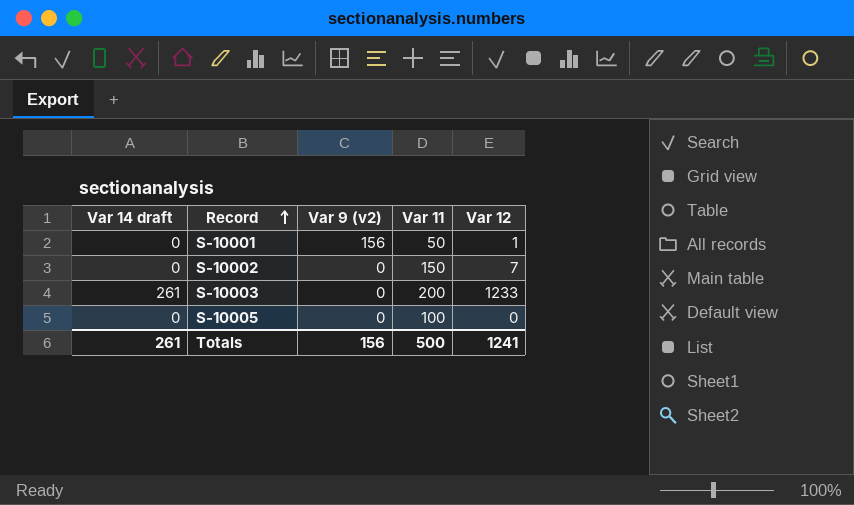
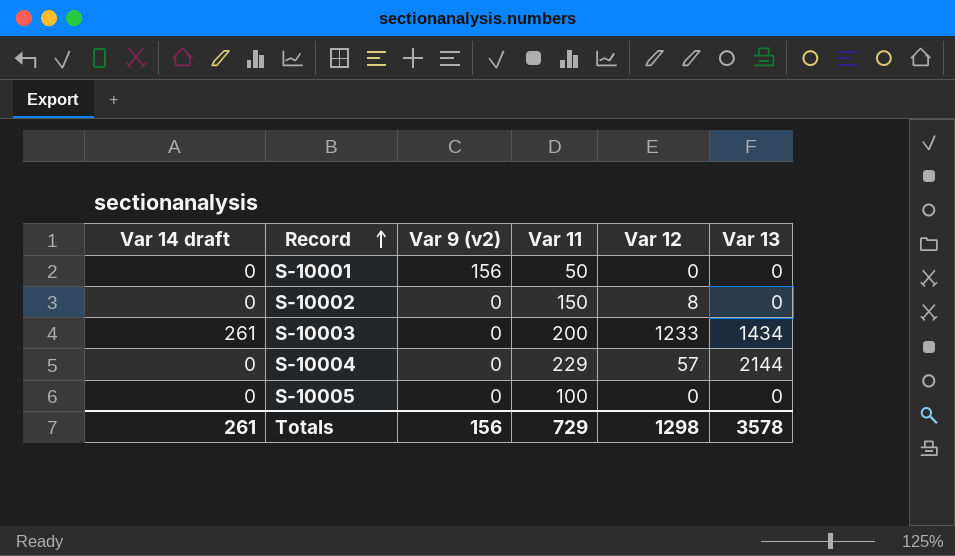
column Var 13 | position: none -> 6
S-10001 | Var 12: 1 -> 0
S-10002 | Var 12: 7 -> 8
row S-10004: none -> 0 | 0 | 229 | 57 | 2144
Totals | Var 11: 500 -> 729
Totals | Var 12: 1241 -> 1298

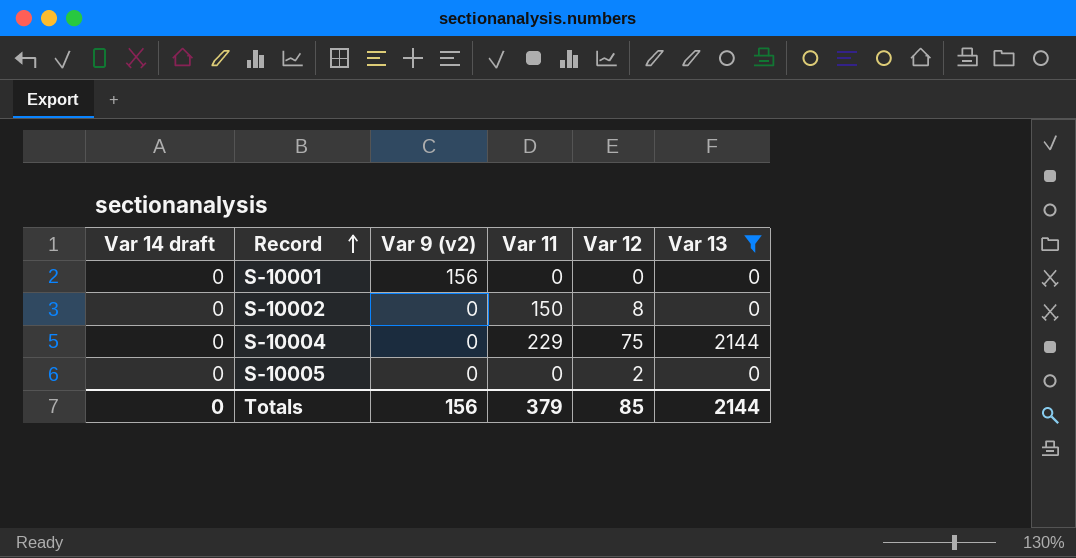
filter: none -> Var 13 != 1434
S-10001 | Var 11: 50 -> 0
S-10004 | Var 12: 57 -> 75
S-10005 | Var 11: 100 -> 0
S-10005 | Var 12: 0 -> 2
Totals | Var 14 draft: 261 -> 0
Totals | Var 11: 729 -> 379
Totals | Var 12: 1298 -> 85
Totals | Var 13: 3578 -> 2144

